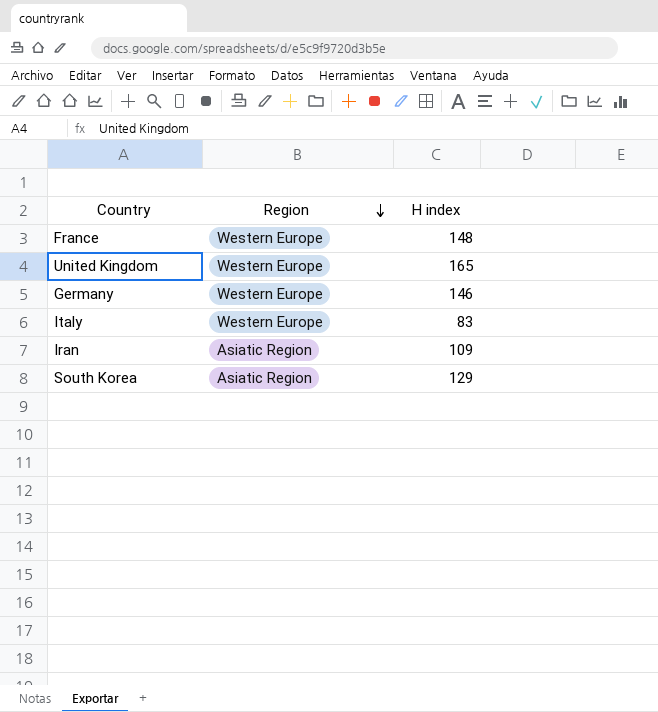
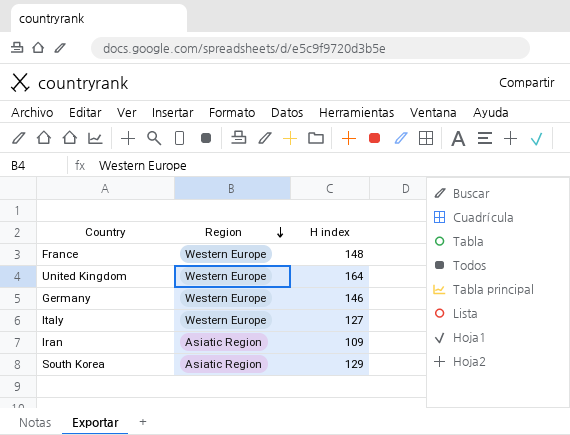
United Kingdom | H index: 165 -> 164
Italy | H index: 83 -> 127

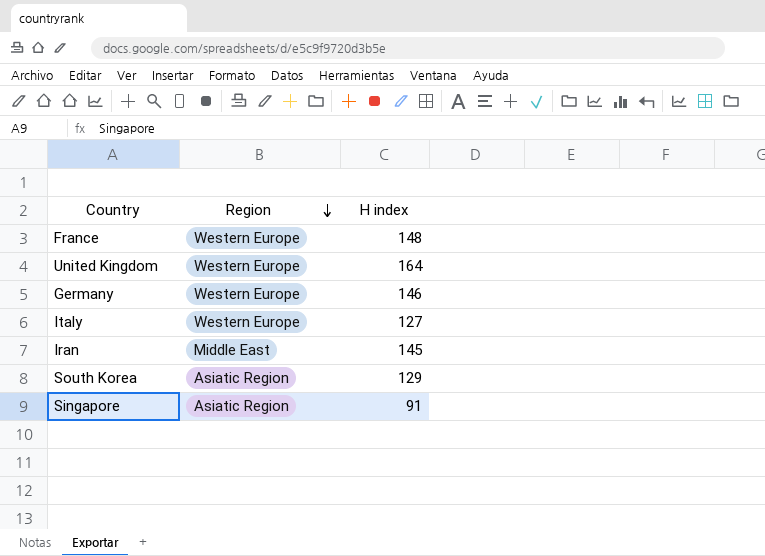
Iran | Region: Asiatic Region -> Middle East
Iran | H index: 109 -> 145
row Singapore: none -> Asiatic Region | 91

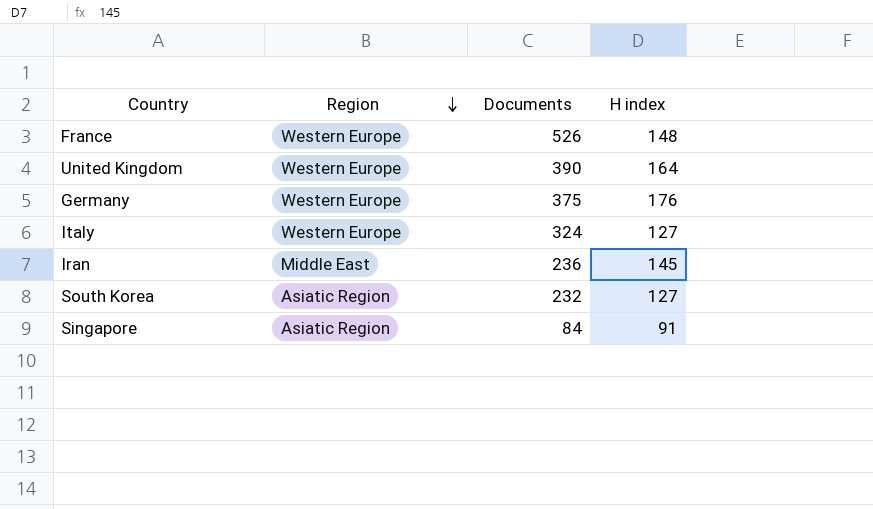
column Documents | position: none -> 3
Germany | H index: 146 -> 176
South Korea | H index: 129 -> 127

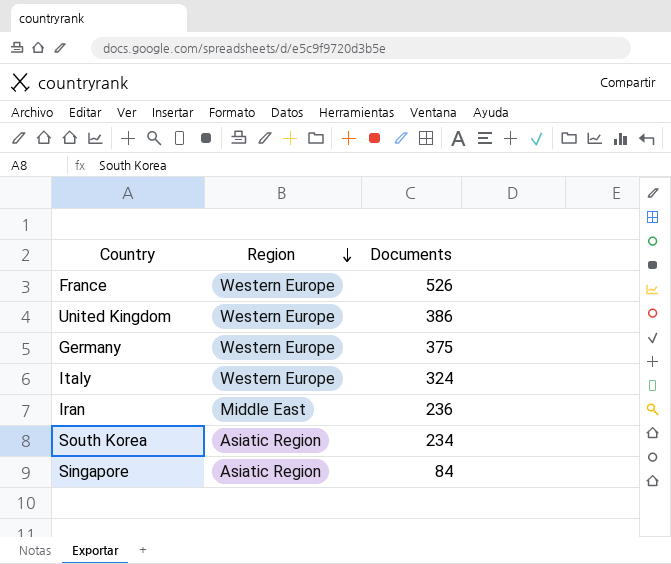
column H index | position: 4 -> none
United Kingdom | Documents: 390 -> 386
South Korea | Documents: 232 -> 234

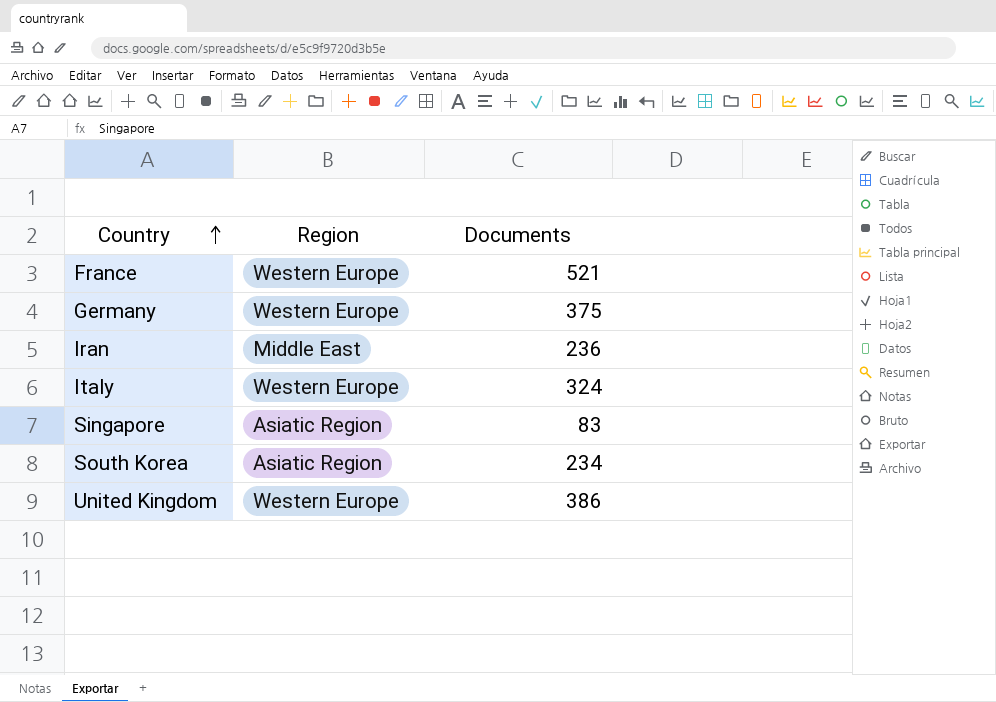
row order: Region descending -> Country ascending
France | Documents: 526 -> 521
Singapore | Documents: 84 -> 83

